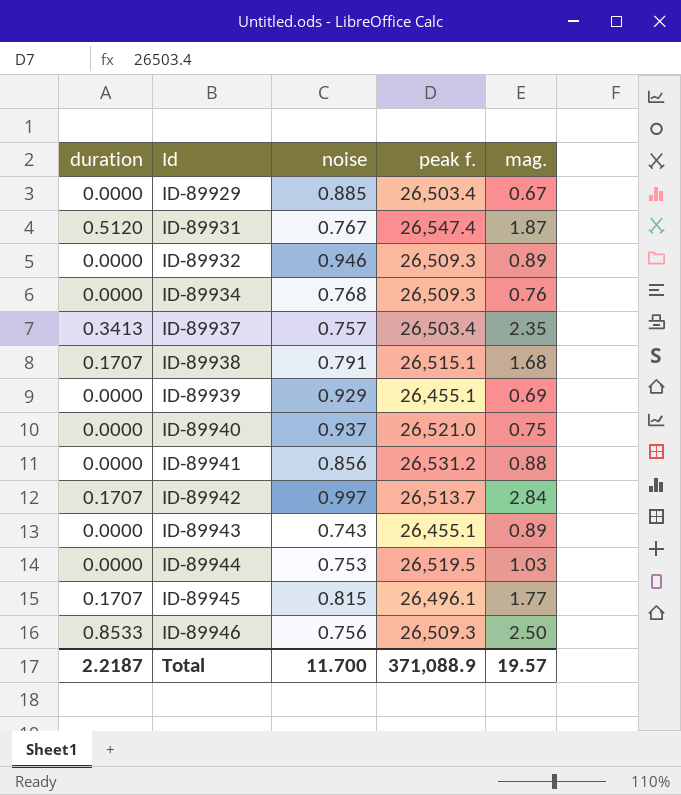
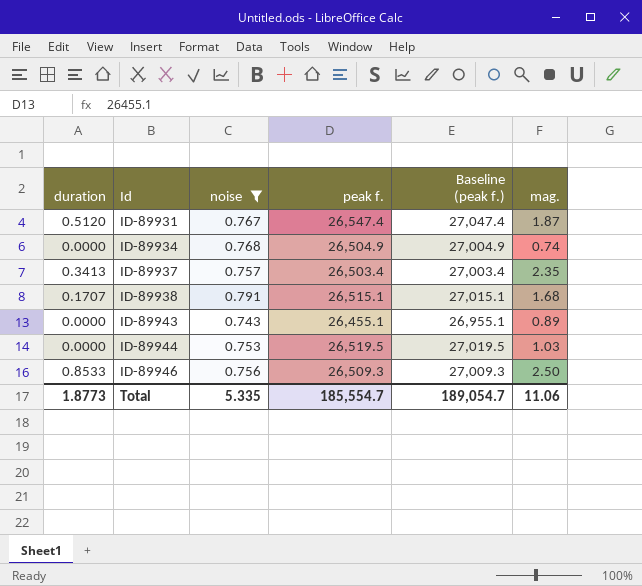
filter: none -> noise <= 0.791
column Baseline (peak f.) | formula: none -> [peak f.] + 500
ID-89934 | peak f.: 26,509.3 -> 26,504.9
ID-89934 | mag.: 0.76 -> 0.74
Total | duration: 2.2187 -> 1.8773
Total | noise: 11.700 -> 5.335
Total | peak f.: 371,088.9 -> 185,554.7
Total | mag.: 19.57 -> 11.06

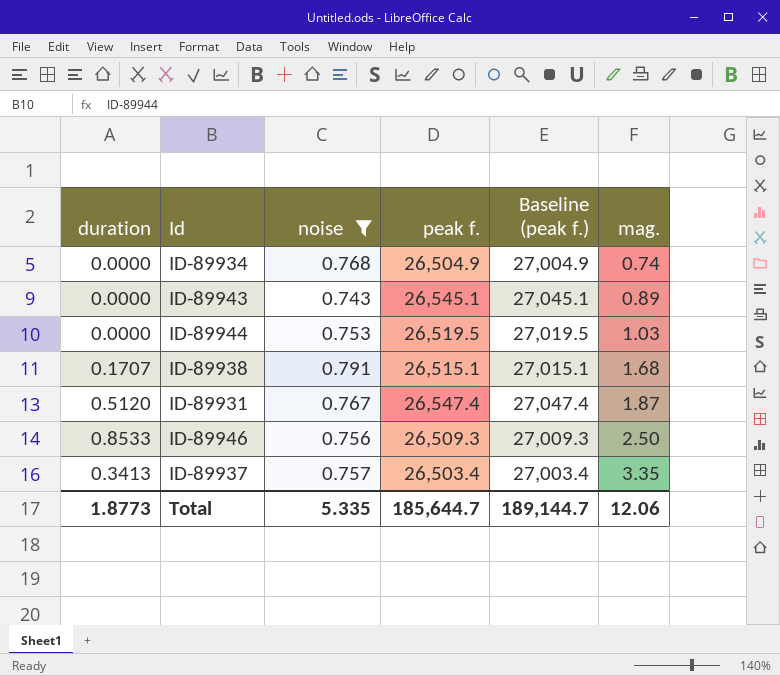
row order: Id ascending -> mag. ascending
ID-89943 | peak f.: 26,455.1 -> 26,545.1
ID-89943 | Baseline (peak f.): 26,955.1 -> 27,045.1
ID-89937 | mag.: 2.35 -> 3.35
Total | peak f.: 185,554.7 -> 185,644.7
Total | Baseline (peak f.): 189,054.7 -> 189,144.7
Total | mag.: 11.06 -> 12.06

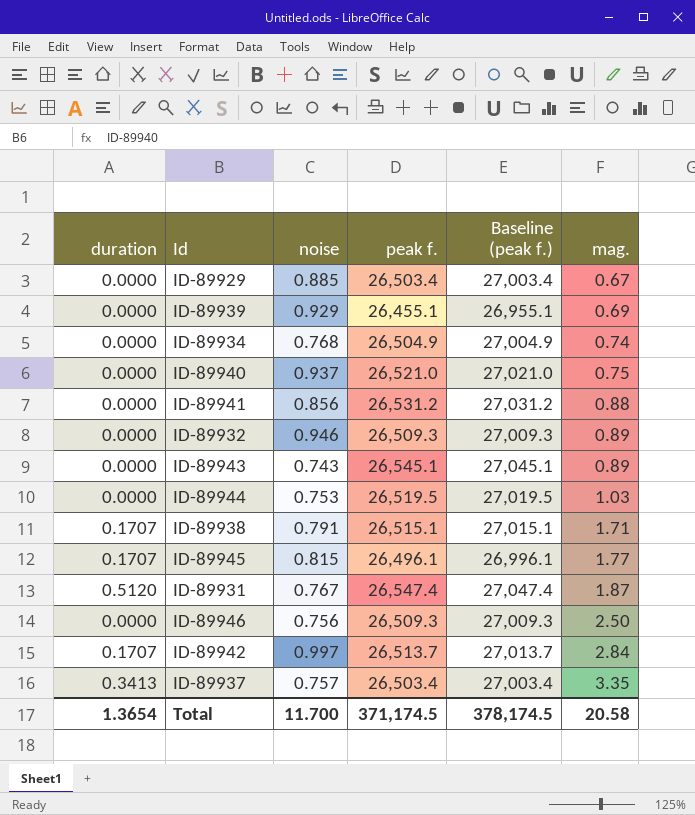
filter: noise <= 0.791 -> none
ID-89938 | mag.: 1.68 -> 1.71
ID-89946 | duration: 0.8533 -> 0.0000
Total | duration: 1.8773 -> 1.3654
Total | noise: 5.335 -> 11.700
Total | peak f.: 185,644.7 -> 371,174.5
Total | Baseline (peak f.): 189,144.7 -> 378,174.5
Total | mag.: 12.06 -> 20.58

